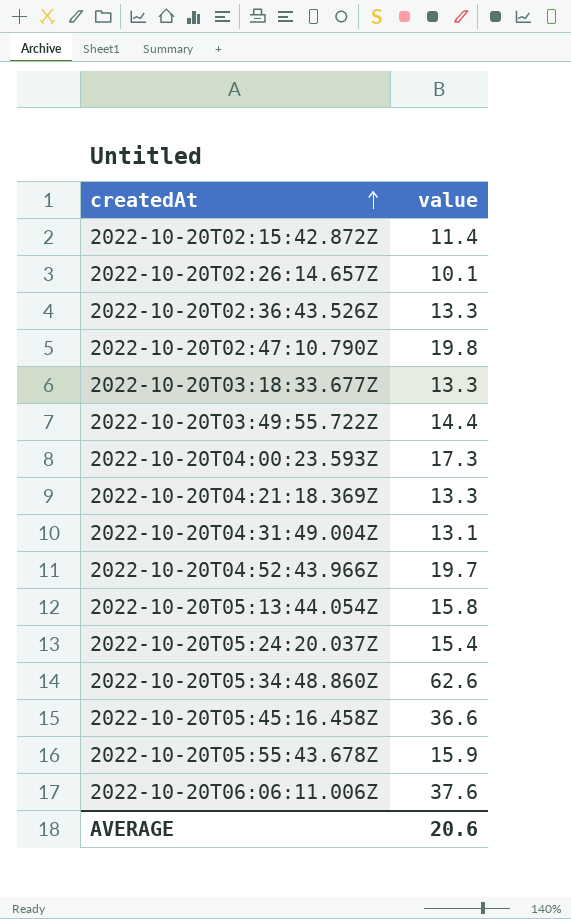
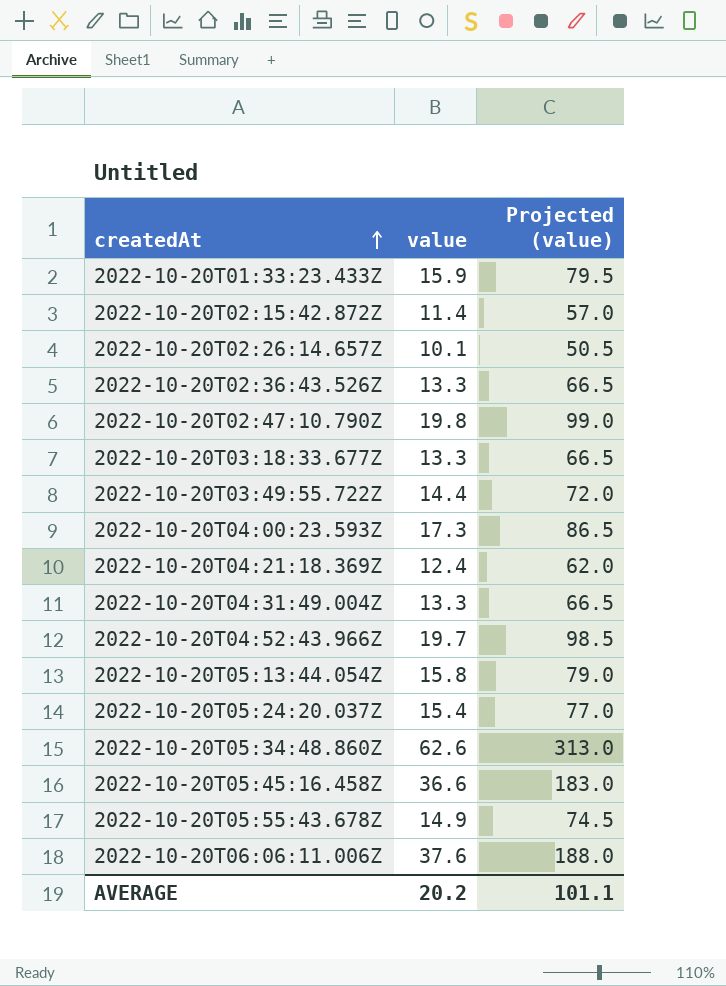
column Projected (value) | formula: none -> [value] * 5
row 2022-10-20T01:33:23.433Z: none -> 15.9 | 79.5
2022-10-20T04:21:18.369Z | value: 13.3 -> 12.4
2022-10-20T04:31:49.004Z | value: 13.1 -> 13.3
2022-10-20T05:55:43.678Z | value: 15.9 -> 14.9
AVERAGE | value: 20.6 -> 20.2

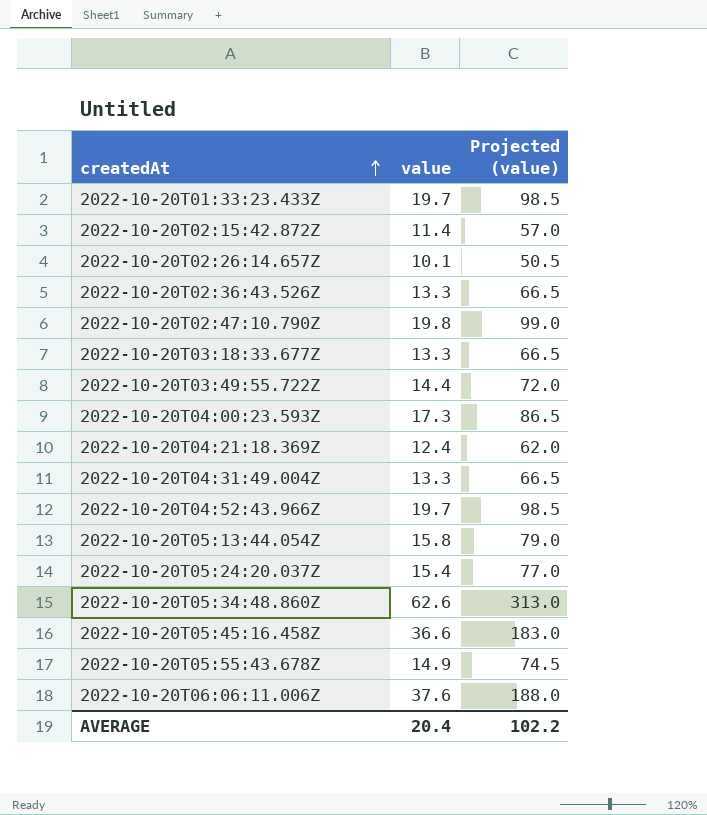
2022-10-20T01:33:23.433Z | value: 15.9 -> 19.7
2022-10-20T01:33:23.433Z | Projected (value): 79.5 -> 98.5
AVERAGE | value: 20.2 -> 20.4
AVERAGE | Projected (value): 101.1 -> 102.2

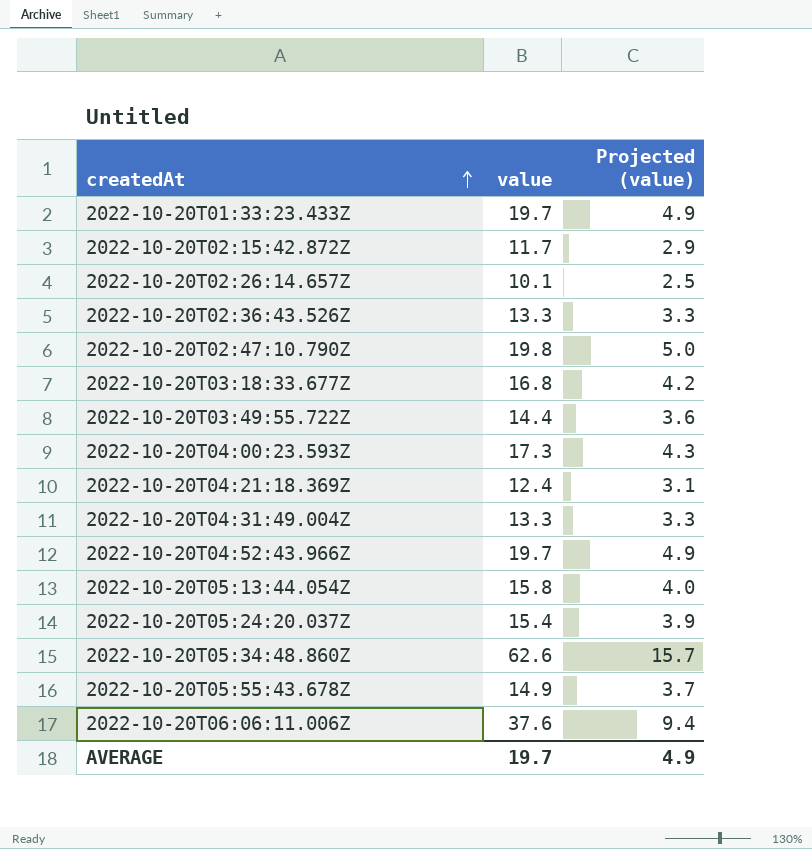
column Projected (value) | formula: [value] * 5 -> [value] * 0.25
row 2022-10-20T05:45:16.458Z: 36.6 | 183.0 -> none
2022-10-20T02:15:42.872Z | value: 11.4 -> 11.7
2022-10-20T03:18:33.677Z | value: 13.3 -> 16.8
AVERAGE | value: 20.4 -> 19.7
AVERAGE | Projected (value): 102.2 -> 4.9

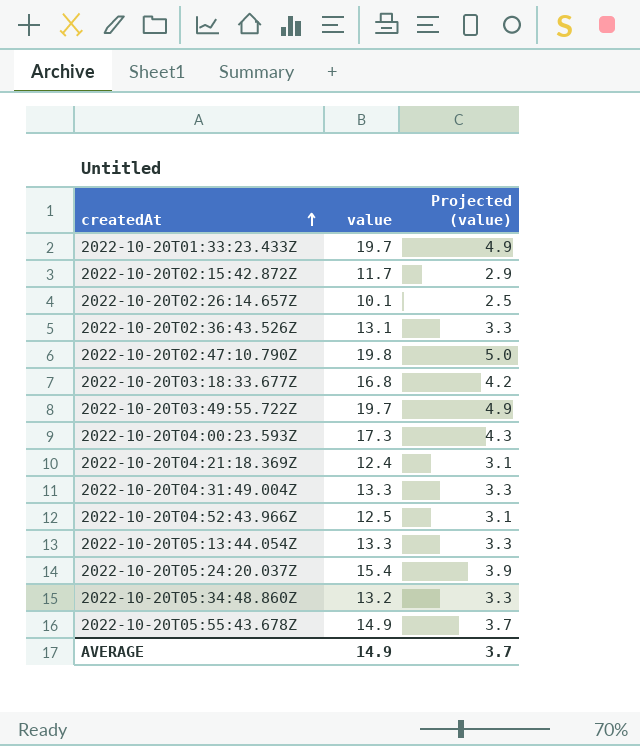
row 2022-10-20T06:06:11.006Z: 37.6 | 9.4 -> none
2022-10-20T02:36:43.526Z | value: 13.3 -> 13.1
2022-10-20T03:49:55.722Z | value: 14.4 -> 19.7
2022-10-20T03:49:55.722Z | Projected (value): 3.6 -> 4.9
2022-10-20T04:52:43.966Z | value: 19.7 -> 12.5
2022-10-20T04:52:43.966Z | Projected (value): 4.9 -> 3.1
2022-10-20T05:13:44.054Z | value: 15.8 -> 13.3
2022-10-20T05:13:44.054Z | Projected (value): 4.0 -> 3.3
2022-10-20T05:34:48.860Z | value: 62.6 -> 13.2
2022-10-20T05:34:48.860Z | Projected (value): 15.7 -> 3.3
AVERAGE | value: 19.7 -> 14.9
AVERAGE | Projected (value): 4.9 -> 3.7

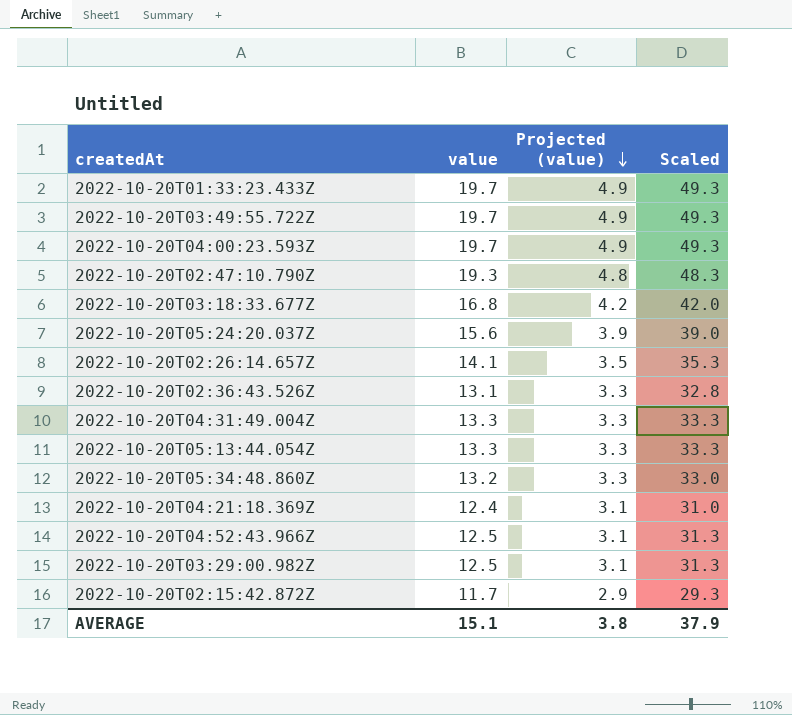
row order: createdAt ascending -> Projected (value) descending
column Scaled | formula: none -> [value] * 2.5
row 2022-10-20T05:55:43.678Z: 14.9 | 3.7 -> none
2022-10-20T04:00:23.593Z | value: 17.3 -> 19.7
2022-10-20T04:00:23.593Z | Projected (value): 4.3 -> 4.9
2022-10-20T02:47:10.790Z | value: 19.8 -> 19.3
2022-10-20T02:47:10.790Z | Projected (value): 5.0 -> 4.8
2022-10-20T05:24:20.037Z | value: 15.4 -> 15.6
2022-10-20T02:26:14.657Z | value: 10.1 -> 14.1
2022-10-20T02:26:14.657Z | Projected (value): 2.5 -> 3.5
row 2022-10-20T03:29:00.982Z: none -> 12.5 | 3.1 | 31.3
AVERAGE | value: 14.9 -> 15.1
AVERAGE | Projected (value): 3.7 -> 3.8

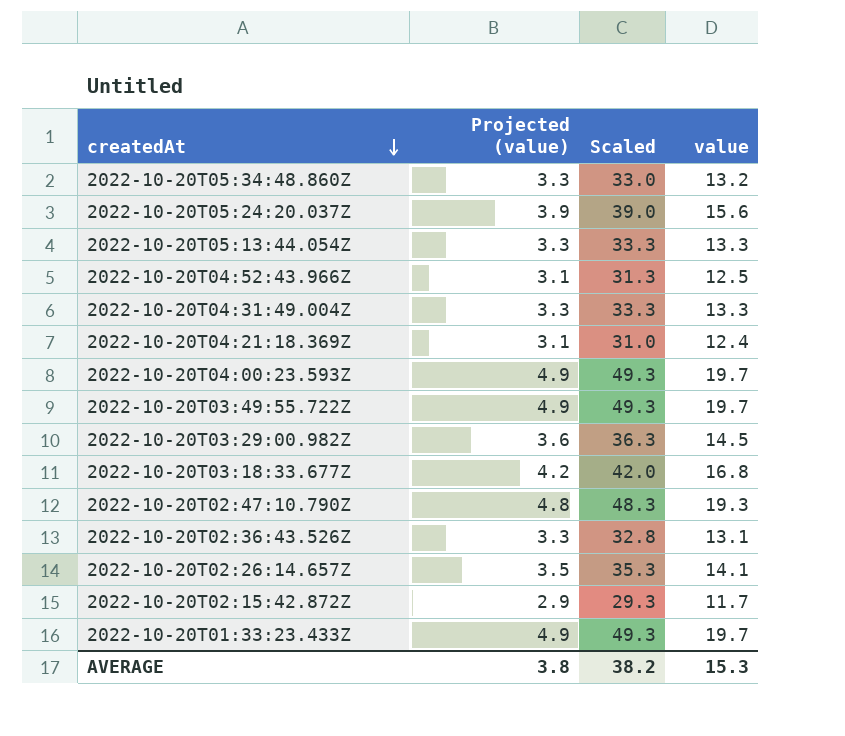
row order: Projected (value) descending -> createdAt descending
column value | position: 2 -> 4
2022-10-20T03:29:00.982Z | Projected (value): 3.1 -> 3.6
2022-10-20T03:29:00.982Z | Scaled: 31.3 -> 36.3
2022-10-20T03:29:00.982Z | value: 12.5 -> 14.5
AVERAGE | Scaled: 37.9 -> 38.2
AVERAGE | value: 15.1 -> 15.3

